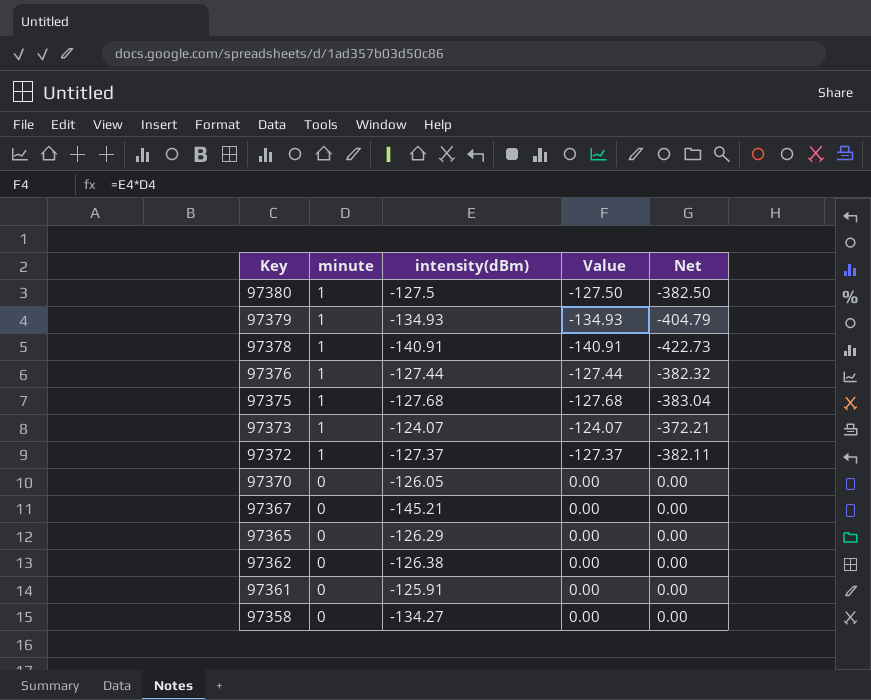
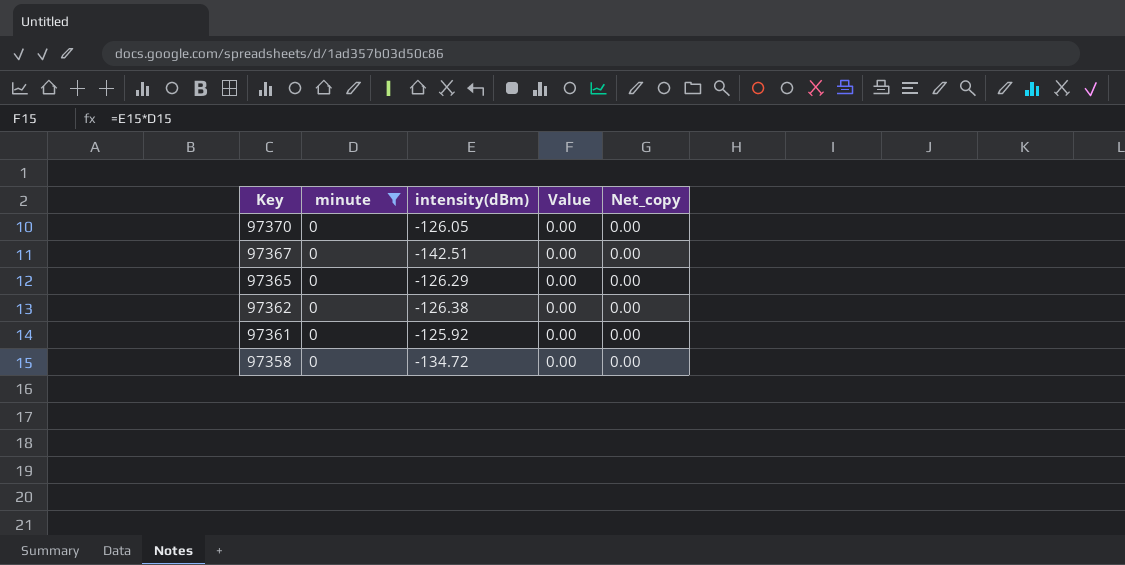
filter: none -> minute = 0
column name: Net -> Net_copy
97367 | intensity(dBm): -145.21 -> -142.51
97361 | intensity(dBm): -125.91 -> -125.92
97358 | intensity(dBm): -134.27 -> -134.72

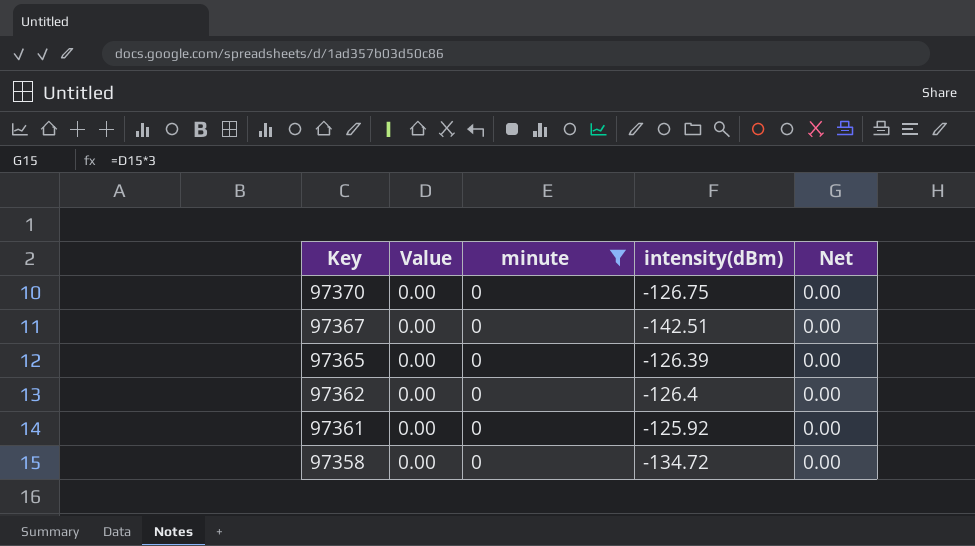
column Value | position: 4 -> 2
column name: Net_copy -> Net
97370 | intensity(dBm): -126.05 -> -126.75
97365 | intensity(dBm): -126.29 -> -126.39
97362 | intensity(dBm): -126.38 -> -126.4

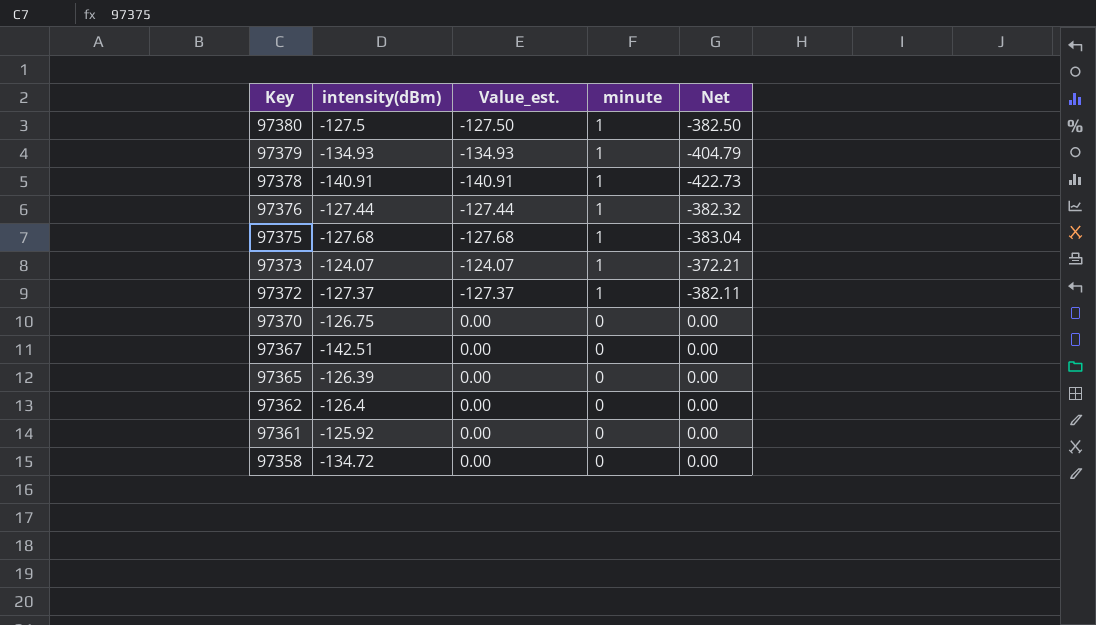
filter: minute = 0 -> none
column intensity(dBm) | position: 4 -> 2
column name: Value -> Value_est.

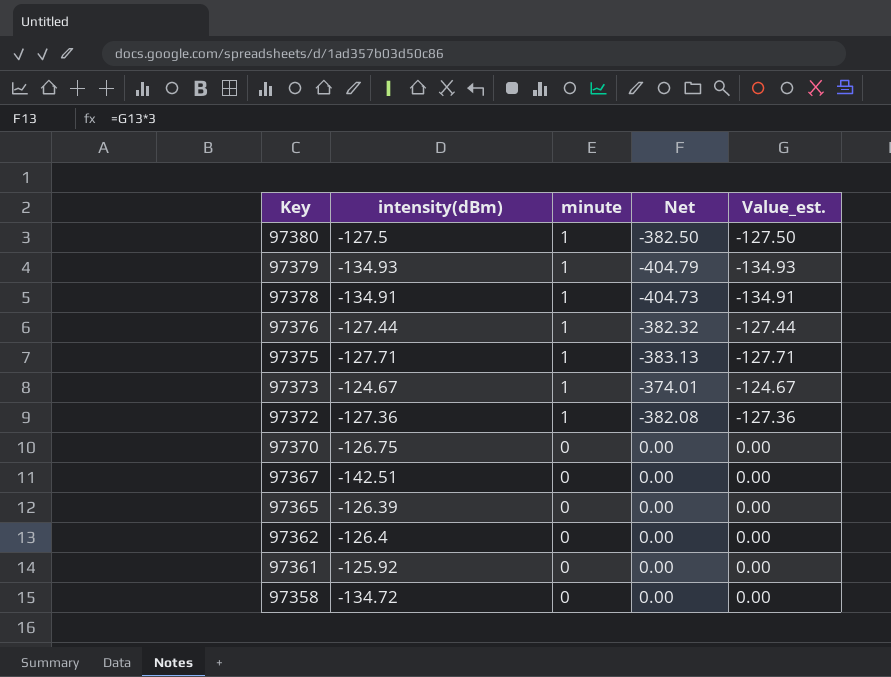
column Value_est. | position: 3 -> 5
97378 | intensity(dBm): -140.91 -> -134.91
97378 | Net: -422.73 -> -404.73
97378 | Value_est.: -140.91 -> -134.91
97375 | intensity(dBm): -127.68 -> -127.71
97375 | Net: -383.04 -> -383.13
97375 | Value_est.: -127.68 -> -127.71
97373 | intensity(dBm): -124.07 -> -124.67
97373 | Net: -372.21 -> -374.01
97373 | Value_est.: -124.07 -> -124.67
97372 | intensity(dBm): -127.37 -> -127.36
97372 | Net: -382.11 -> -382.08
97372 | Value_est.: -127.37 -> -127.36

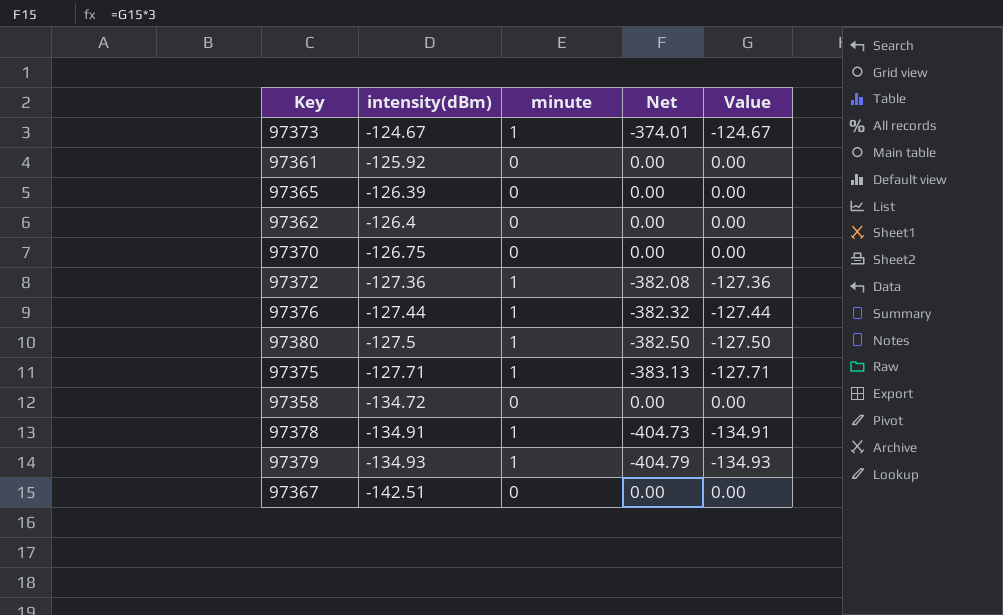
row order: Key descending -> intensity(dBm) descending
column name: Value_est. -> Value

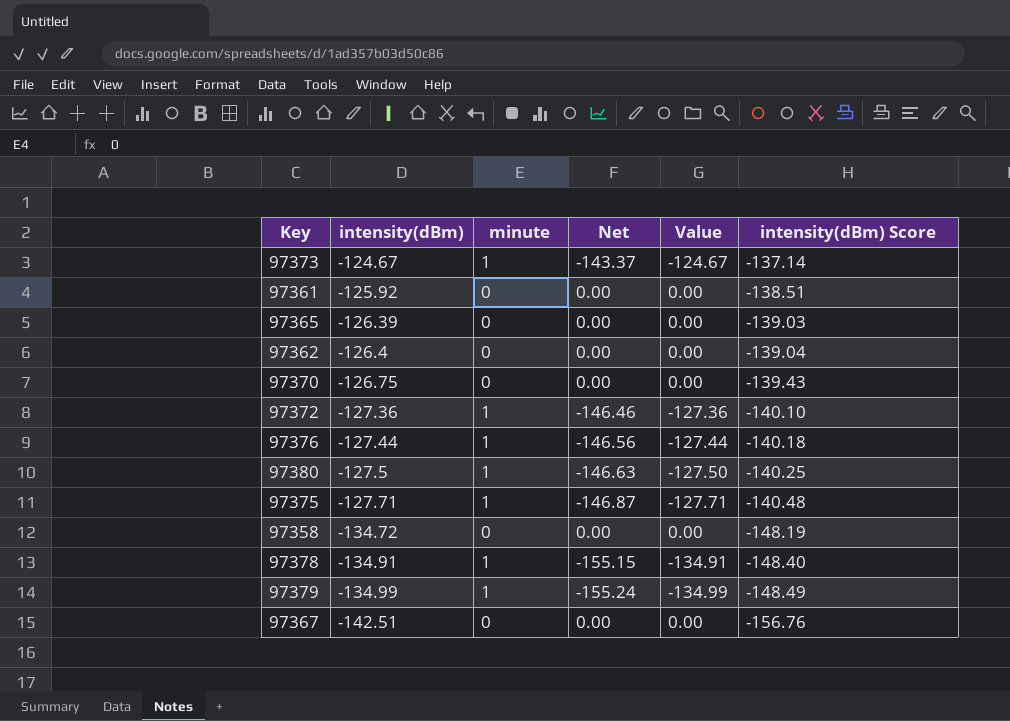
column Net | formula: [Value] * 3 -> [Value] * 1.15
column intensity(dBm) Score | formula: none -> [intensity(dBm)] * 1.1
97379 | intensity(dBm): -134.93 -> -134.99
97379 | Value: -134.93 -> -134.99

